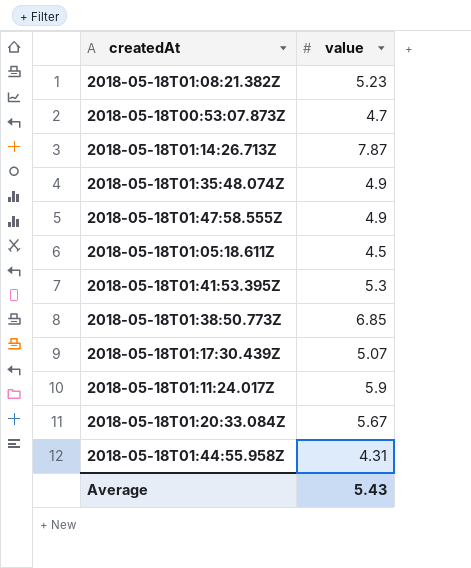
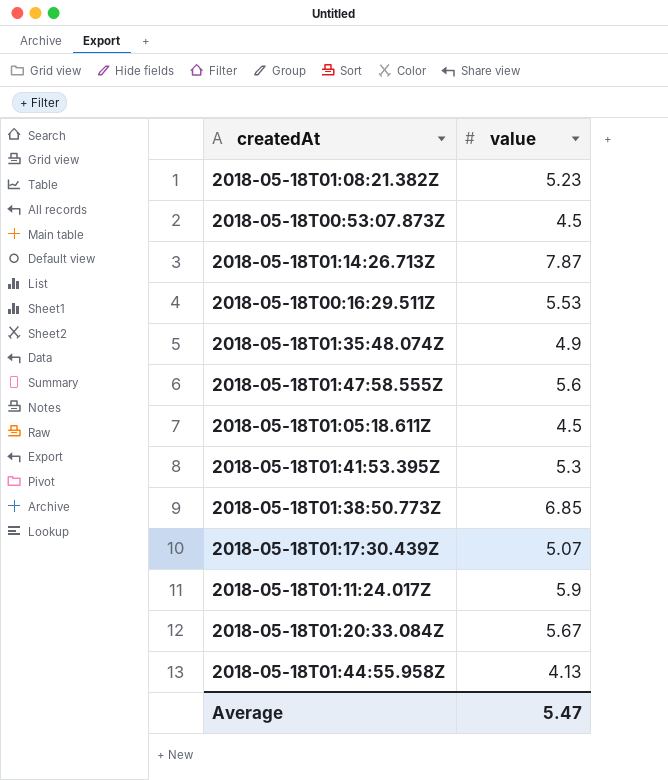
2018-05-18T00:53:07.873Z | value: 4.7 -> 4.5
row 2018-05-18T00:16:29.511Z: none -> 5.53
2018-05-18T01:47:58.555Z | value: 4.9 -> 5.6
2018-05-18T01:44:55.958Z | value: 4.31 -> 4.13
Average | value: 5.43 -> 5.47

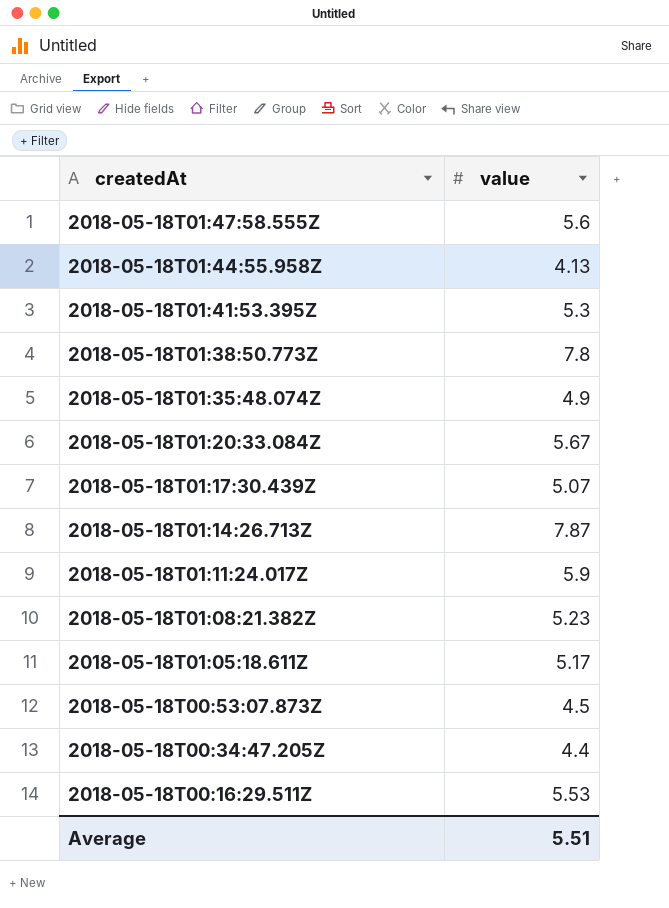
row order: none -> createdAt descending
2018-05-18T01:38:50.773Z | value: 6.85 -> 7.8
2018-05-18T01:05:18.611Z | value: 4.5 -> 5.17
row 2018-05-18T00:34:47.205Z: none -> 4.4
Average | value: 5.47 -> 5.51

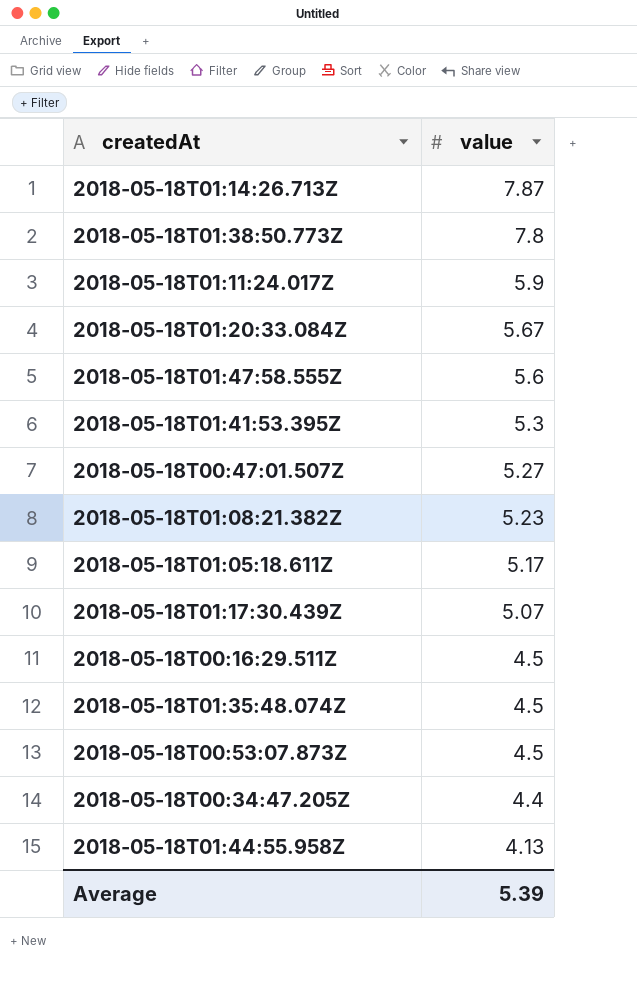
row order: createdAt descending -> value descending
row 2018-05-18T00:47:01.507Z: none -> 5.27
2018-05-18T00:16:29.511Z | value: 5.53 -> 4.5
2018-05-18T01:35:48.074Z | value: 4.9 -> 4.5
Average | value: 5.51 -> 5.39

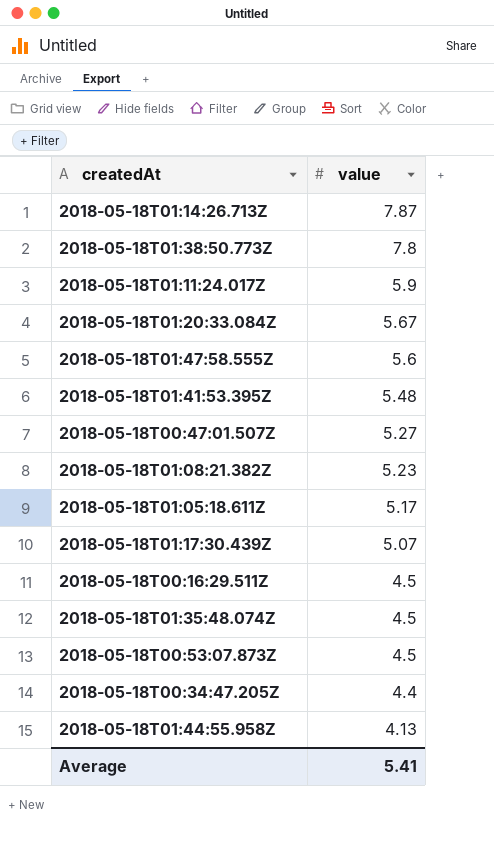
2018-05-18T01:41:53.395Z | value: 5.3 -> 5.48
Average | value: 5.39 -> 5.41

